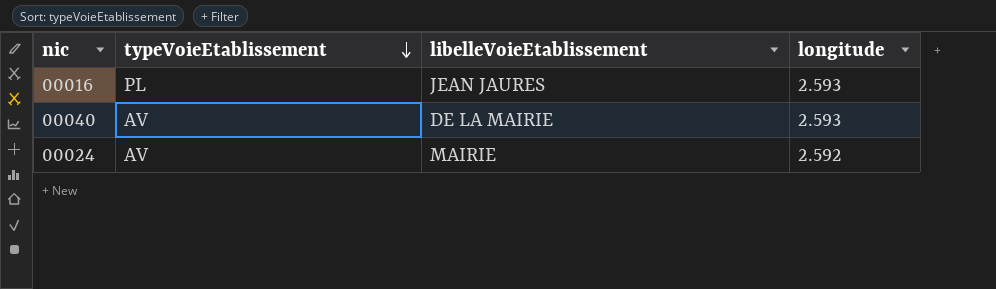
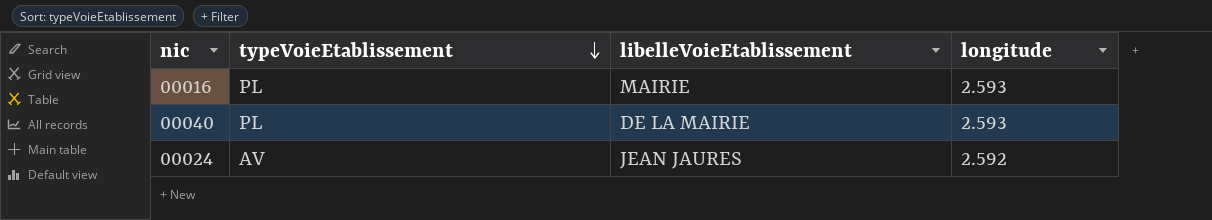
00016 | libelleVoieEtablissement: JEAN JAURES -> MAIRIE
00040 | typeVoieEtablissement: AV -> PL
00024 | libelleVoieEtablissement: MAIRIE -> JEAN JAURES

